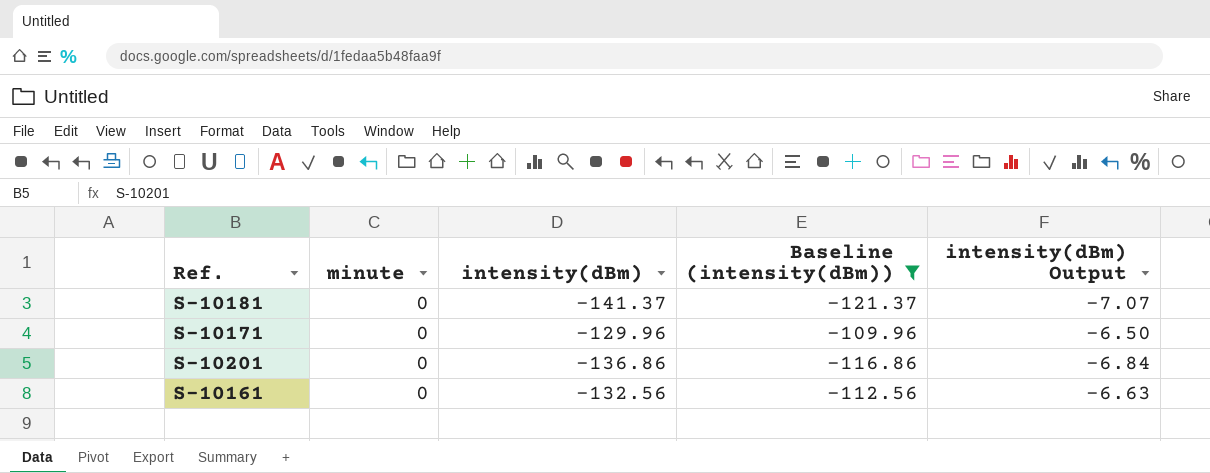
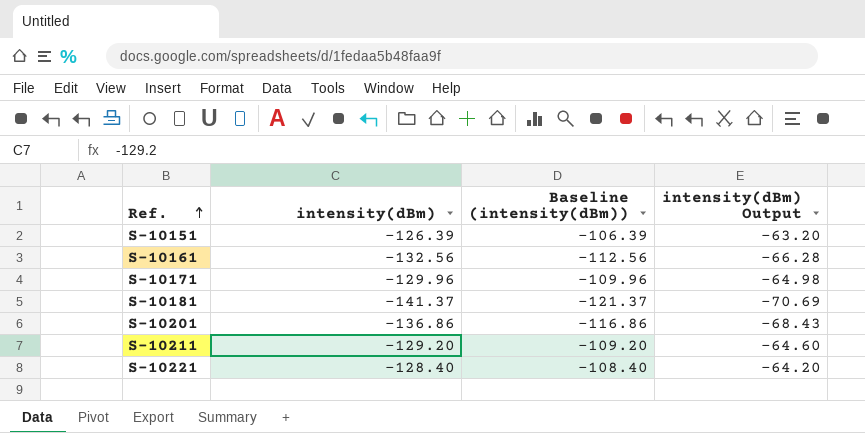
filter: Baseline (intensity(dBm)) <= -109.96 -> none
row order: none -> Ref. ascending
column minute | position: 2 -> none
column intensity(dBm) Output | formula: [intensity(dBm)] * 0.05 -> [intensity(dBm)] * 0.5

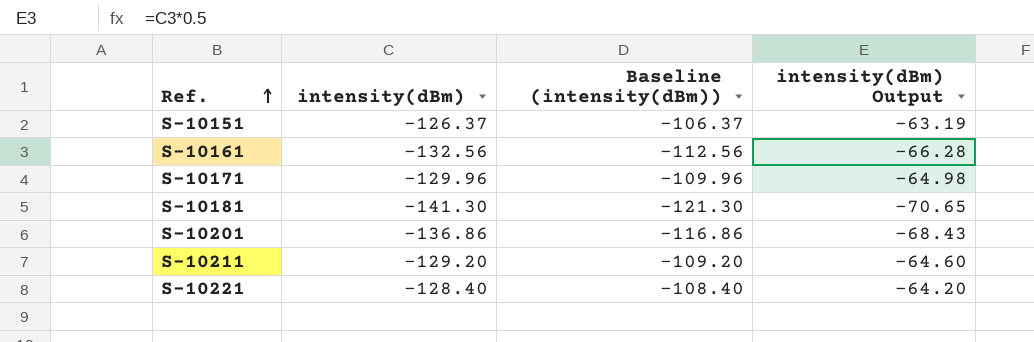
S-10151 | intensity(dBm): -126.39 -> -126.37
S-10151 | Baseline (intensity(dBm)): -106.39 -> -106.37
S-10151 | intensity(dBm) Output: -63.20 -> -63.19
S-10181 | intensity(dBm): -141.37 -> -141.30
S-10181 | Baseline (intensity(dBm)): -121.37 -> -121.30
S-10181 | intensity(dBm) Output: -70.69 -> -70.65

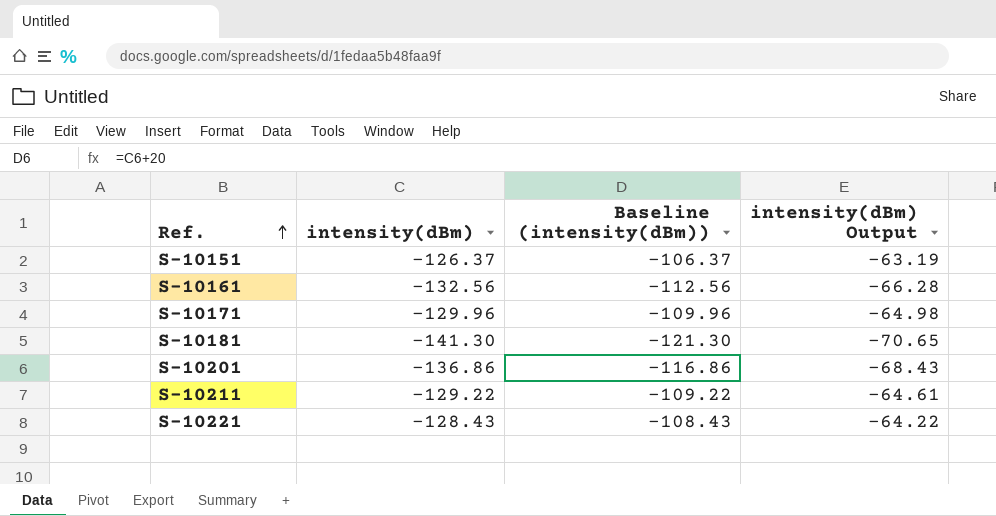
S-10211 | intensity(dBm): -129.20 -> -129.22
S-10211 | Baseline (intensity(dBm)): -109.20 -> -109.22
S-10211 | intensity(dBm) Output: -64.60 -> -64.61
S-10221 | intensity(dBm): -128.40 -> -128.43
S-10221 | Baseline (intensity(dBm)): -108.40 -> -108.43
S-10221 | intensity(dBm) Output: -64.20 -> -64.22

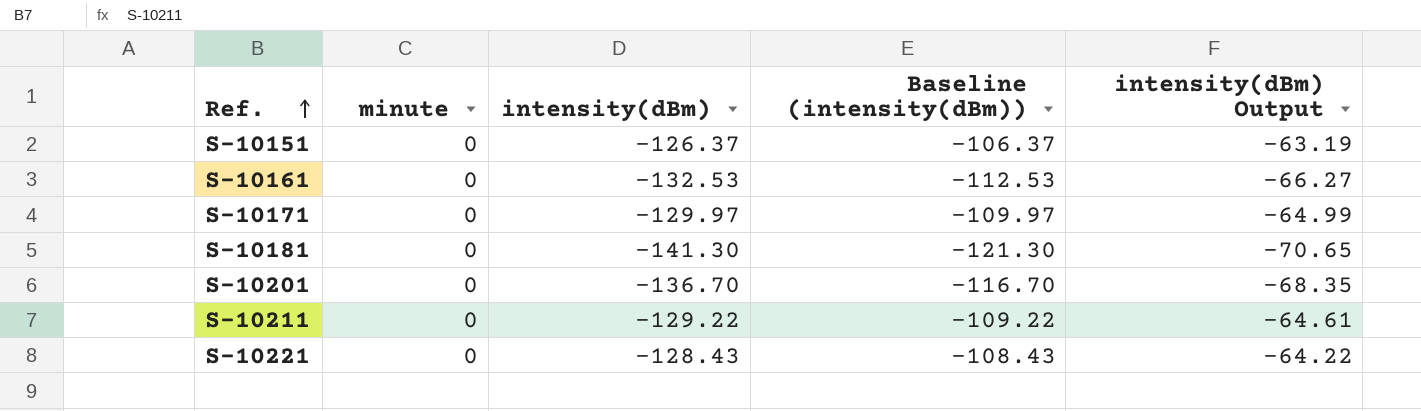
column minute | position: none -> 2
S-10161 | intensity(dBm): -132.56 -> -132.53
S-10161 | Baseline (intensity(dBm)): -112.56 -> -112.53
S-10161 | intensity(dBm) Output: -66.28 -> -66.27
S-10171 | intensity(dBm): -129.96 -> -129.97
S-10171 | Baseline (intensity(dBm)): -109.96 -> -109.97
S-10171 | intensity(dBm) Output: -64.98 -> -64.99
S-10201 | intensity(dBm): -136.86 -> -136.70
S-10201 | Baseline (intensity(dBm)): -116.86 -> -116.70
S-10201 | intensity(dBm) Output: -68.43 -> -68.35

